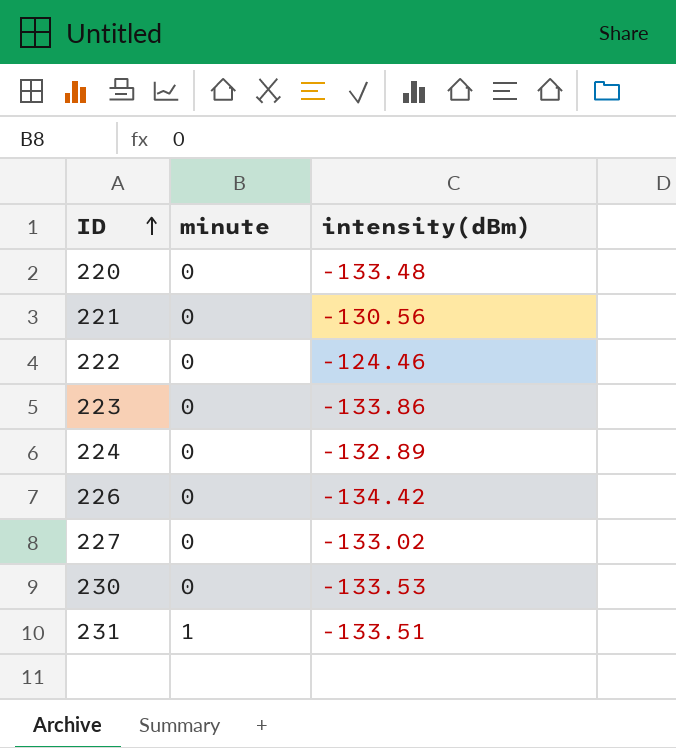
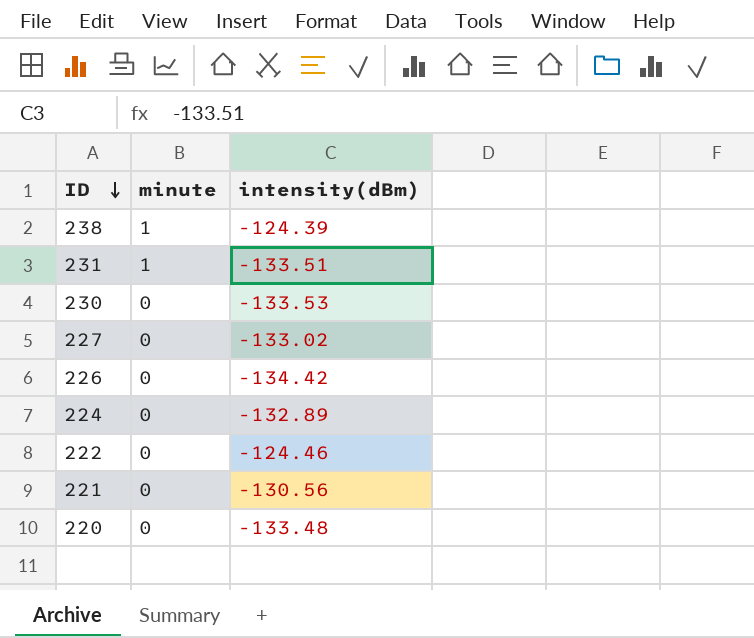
row order: ID ascending -> ID descending
row 223: 0 | -133.86 -> none
row 238: none -> 1 | -124.39

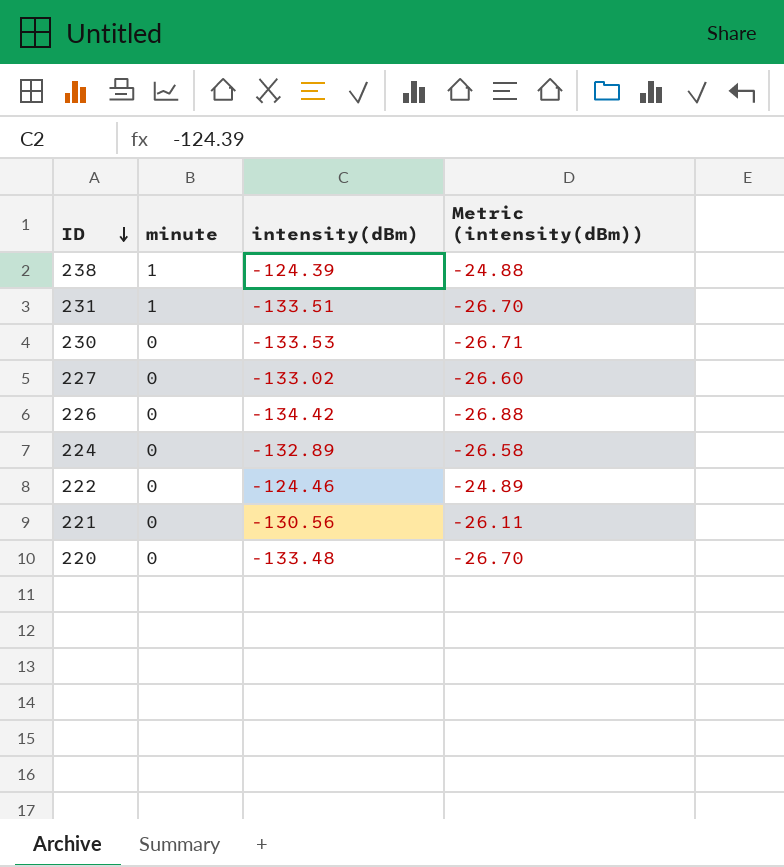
column Metric (intensity(dBm)) | formula: none -> [intensity(dBm)] * 0.2

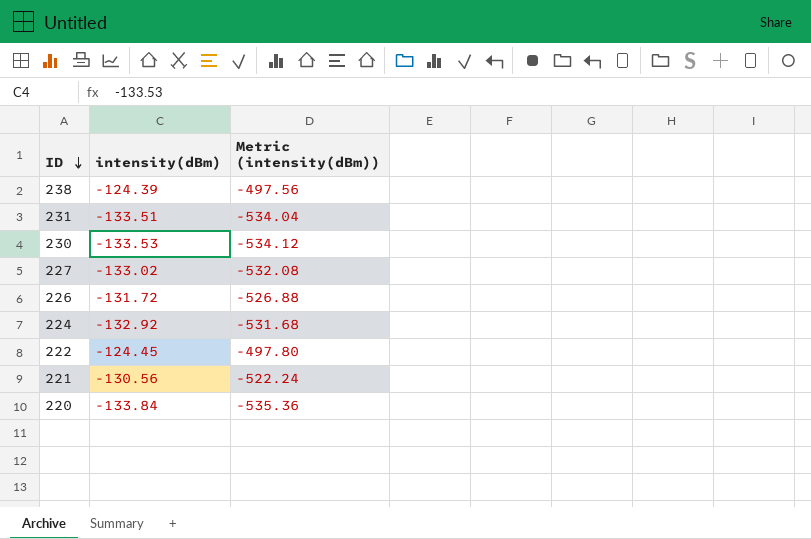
column minute | position: 2 -> none
column Metric (intensity(dBm)) | formula: [intensity(dBm)] * 0.2 -> [intensity(dBm)] * 4
226 | intensity(dBm): -134.42 -> -131.72
224 | intensity(dBm): -132.89 -> -132.92
222 | intensity(dBm): -124.46 -> -124.45
220 | intensity(dBm): -133.48 -> -133.84

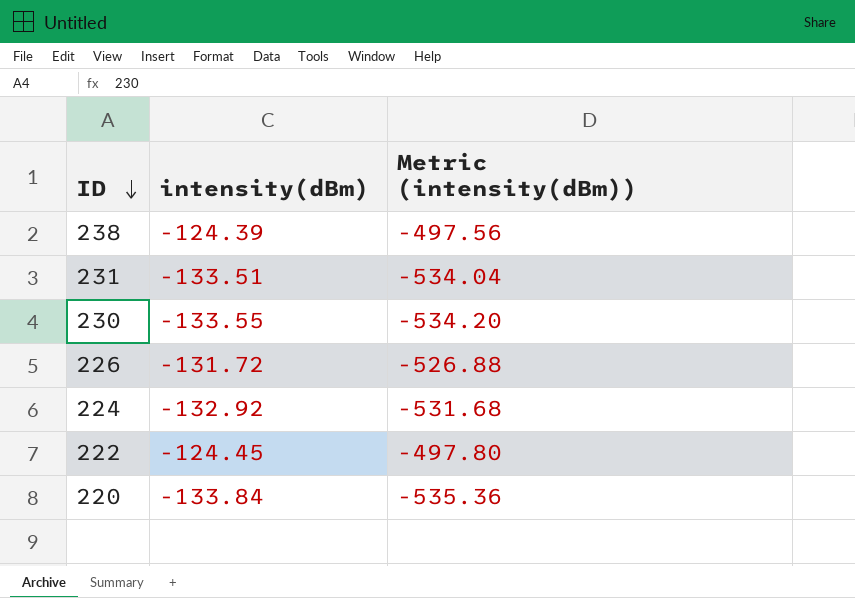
row 227: -133.02 | -532.08 -> none
row 221: -130.56 | -522.24 -> none
230 | intensity(dBm): -133.53 -> -133.55
230 | Metric (intensity(dBm)): -534.12 -> -534.20

